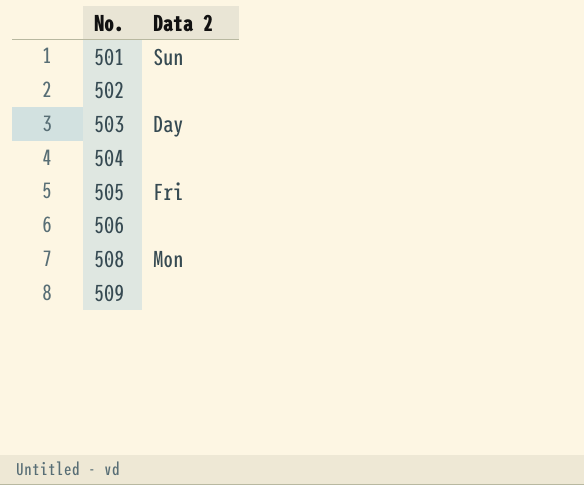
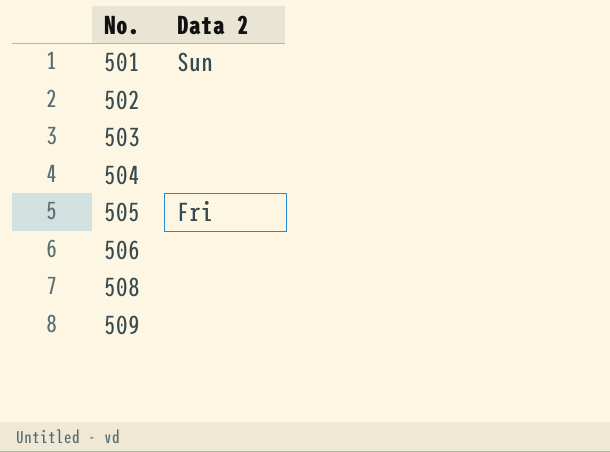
503 | Data 2: Day -> none
508 | Data 2: Mon -> none

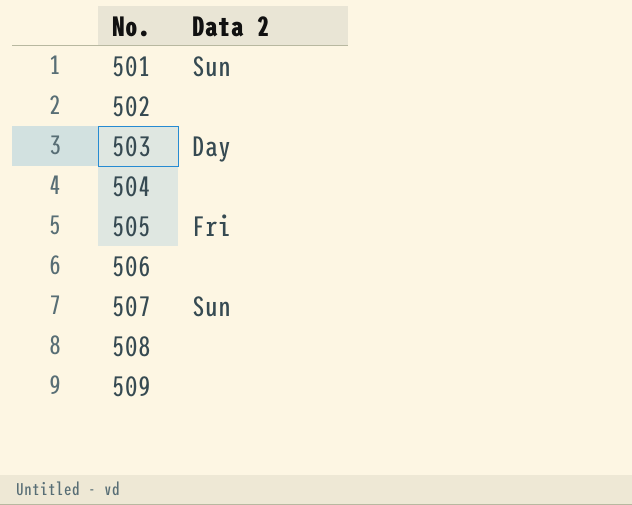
503 | Data 2: none -> Day
row 507: none -> Sun

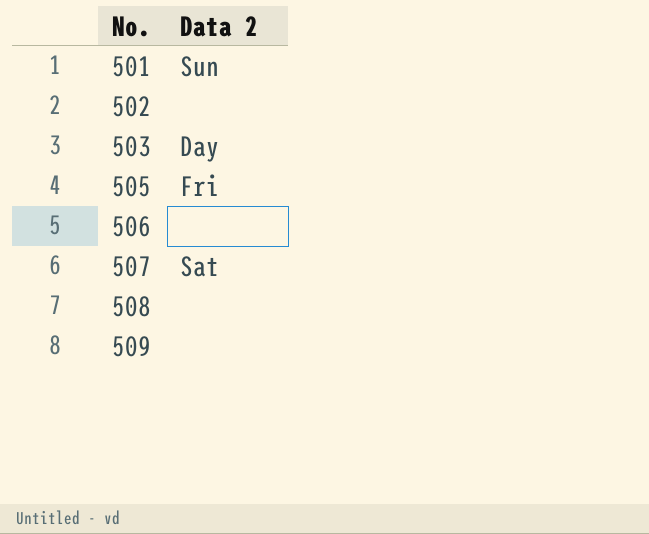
row 504: none -> none
507 | Data 2: Sun -> Sat

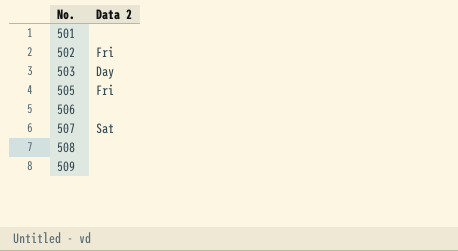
501 | Data 2: Sun -> none
502 | Data 2: none -> Fri

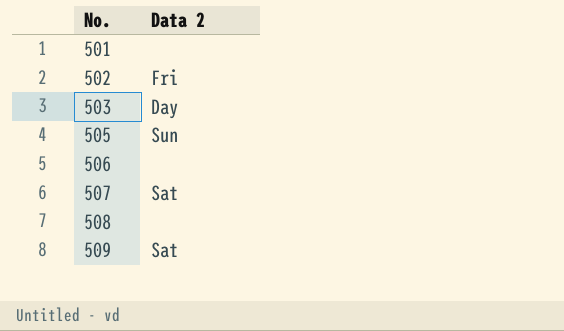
505 | Data 2: Fri -> Sun
509 | Data 2: none -> Sat

